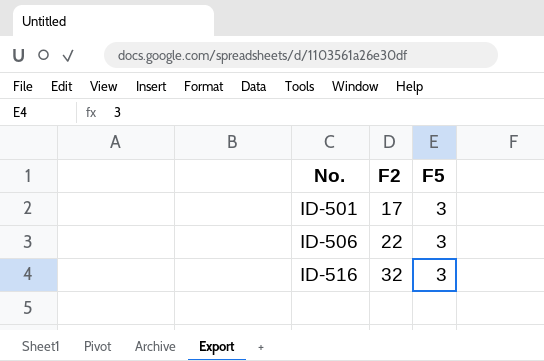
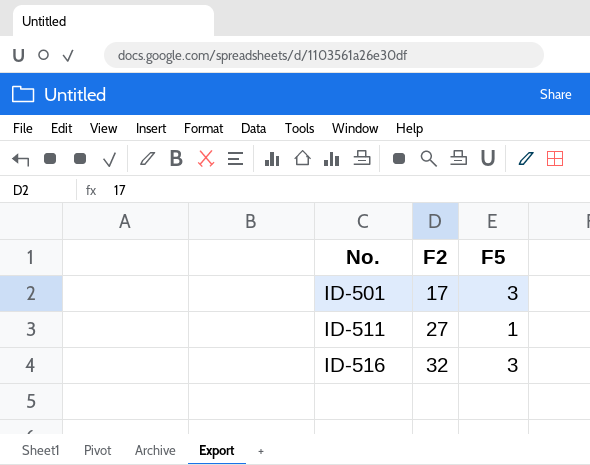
row ID-506: 22 | 3 -> none
row ID-511: none -> 27 | 1

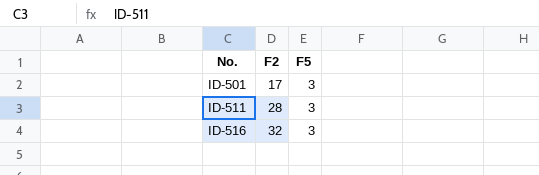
ID-511 | F2: 27 -> 28
ID-511 | F5: 1 -> 3

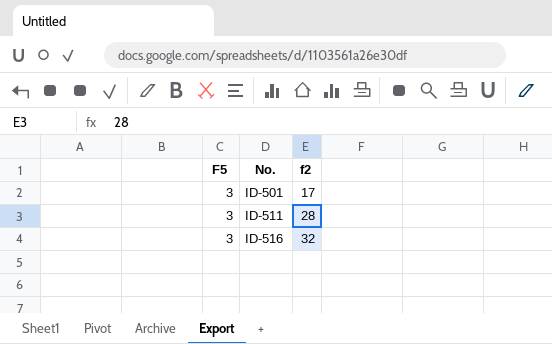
column F5 | position: 3 -> 1
column name: F2 -> f2

